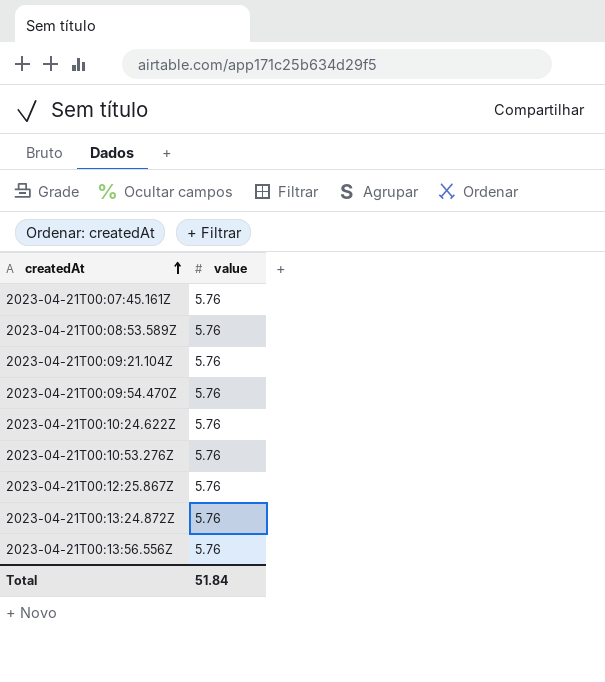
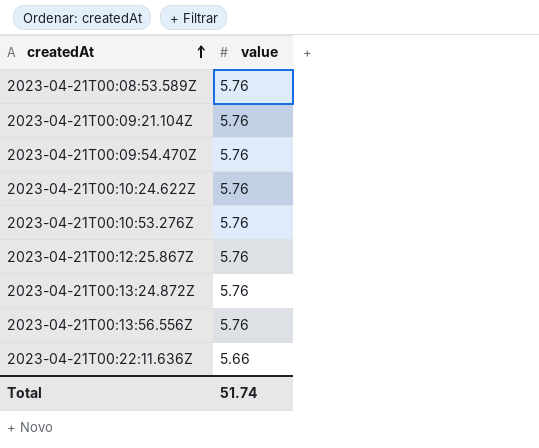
row 2023-04-21T00:07:45.161Z: 5.76 -> none
row 2023-04-21T00:22:11.636Z: none -> 5.66
Total | value: 51.84 -> 51.74

